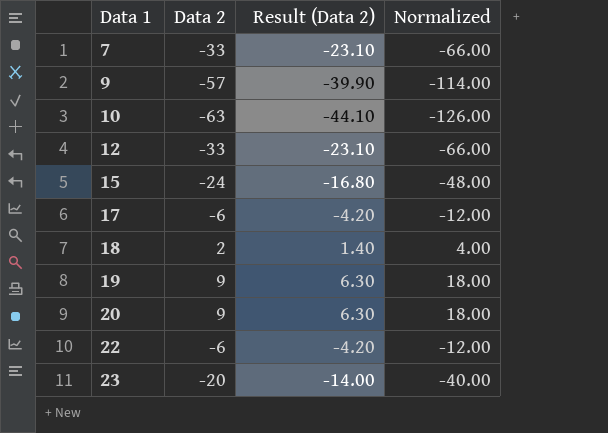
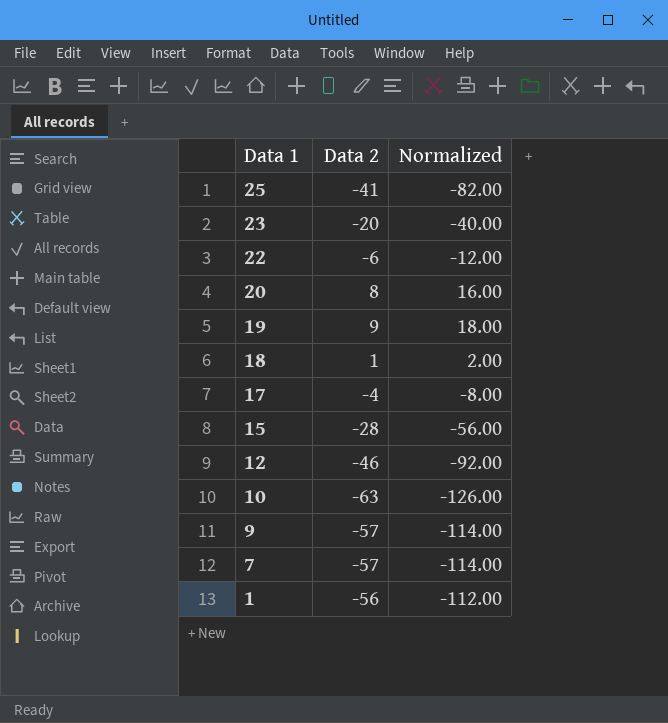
row order: Data 1 ascending -> Data 1 descending
column Result (Data 2) | formula: [Data 2] * 0.7 -> none
row 25: none -> -41 | -82.00
20 | Data 2: 9 -> 8
20 | Normalized: 18.00 -> 16.00
18 | Data 2: 2 -> 1
18 | Normalized: 4.00 -> 2.00
17 | Data 2: -6 -> -4
17 | Normalized: -12.00 -> -8.00
15 | Data 2: -24 -> -28
15 | Normalized: -48.00 -> -56.00
12 | Data 2: -33 -> -46
12 | Normalized: -66.00 -> -92.00
7 | Data 2: -33 -> -57
7 | Normalized: -66.00 -> -114.00
row 1: none -> -56 | -112.00

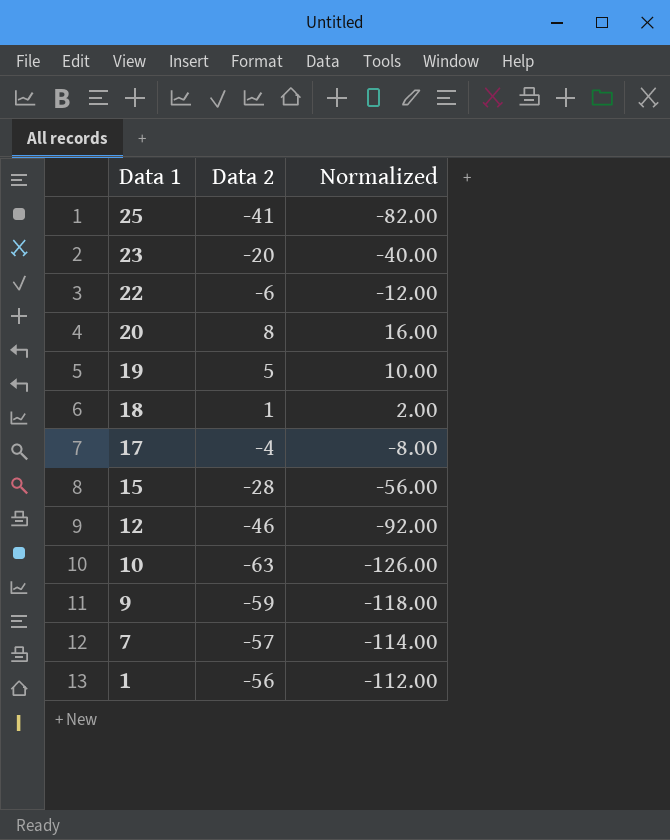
19 | Data 2: 9 -> 5
19 | Normalized: 18.00 -> 10.00
9 | Data 2: -57 -> -59
9 | Normalized: -114.00 -> -118.00

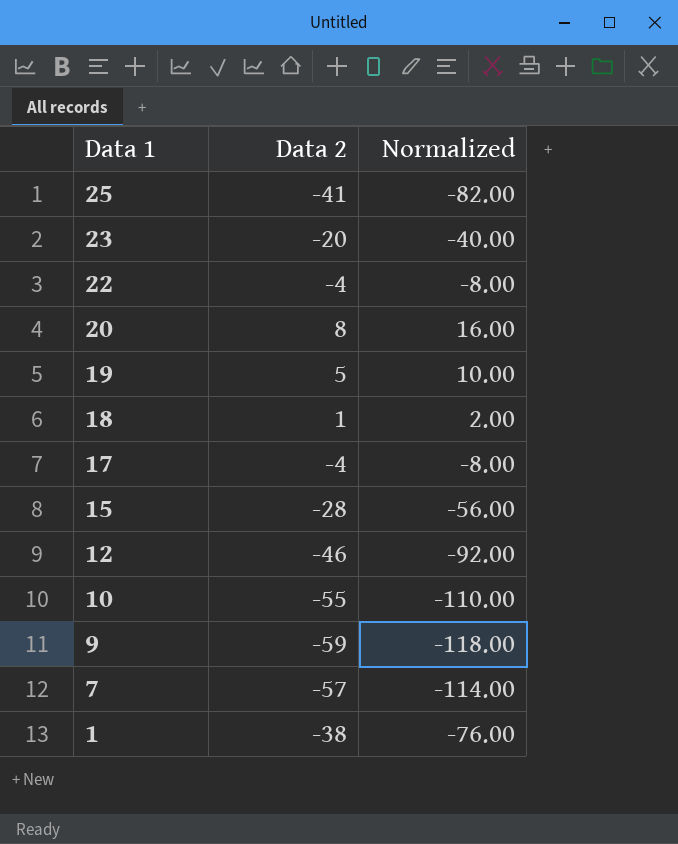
22 | Data 2: -6 -> -4
22 | Normalized: -12.00 -> -8.00
10 | Data 2: -63 -> -55
10 | Normalized: -126.00 -> -110.00
1 | Data 2: -56 -> -38
1 | Normalized: -112.00 -> -76.00

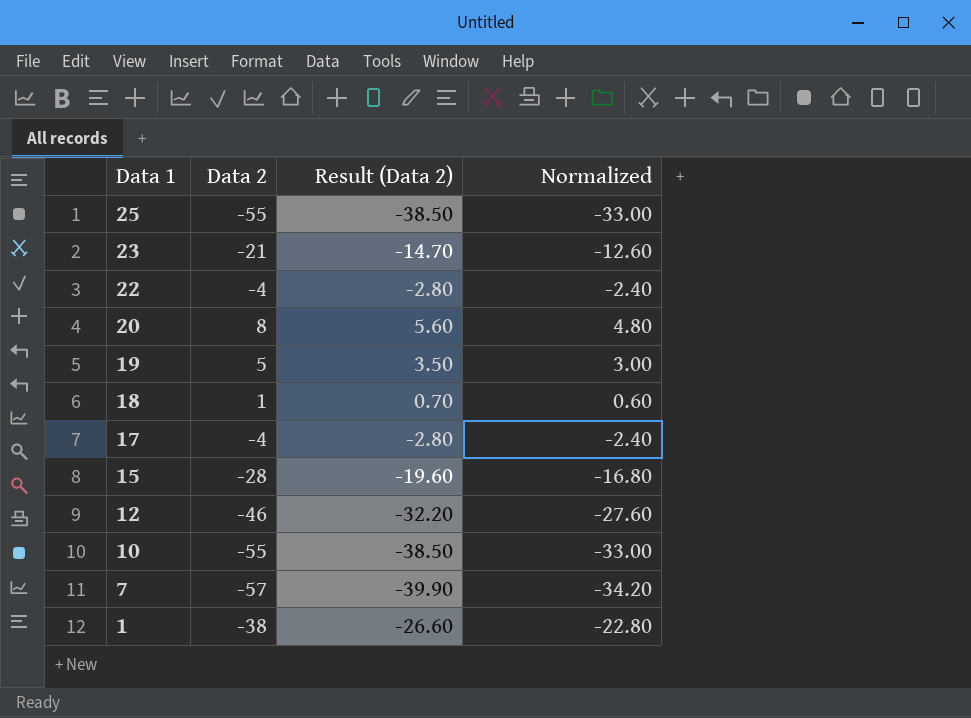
column Result (Data 2) | formula: none -> [Data 2] * 0.7
column Normalized | formula: [Data 2] * 2 -> [Data 2] * 0.6
row 9: -59 | -118.00 -> none
25 | Data 2: -41 -> -55
23 | Data 2: -20 -> -21

